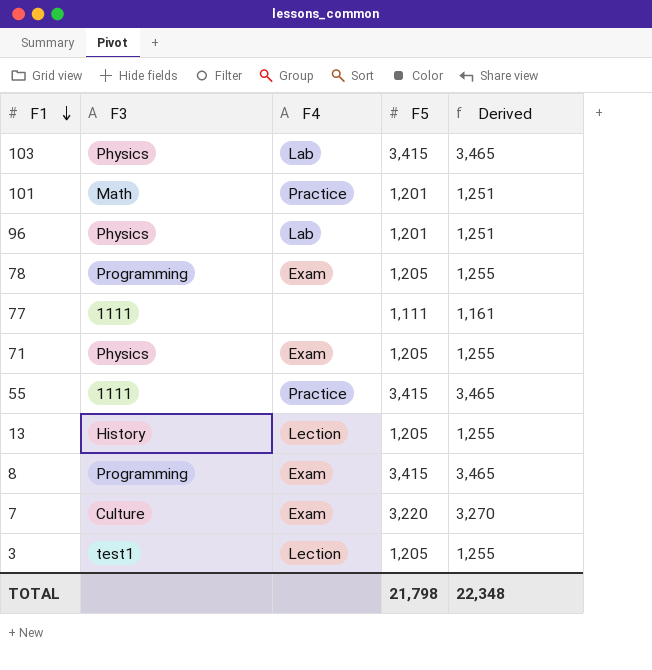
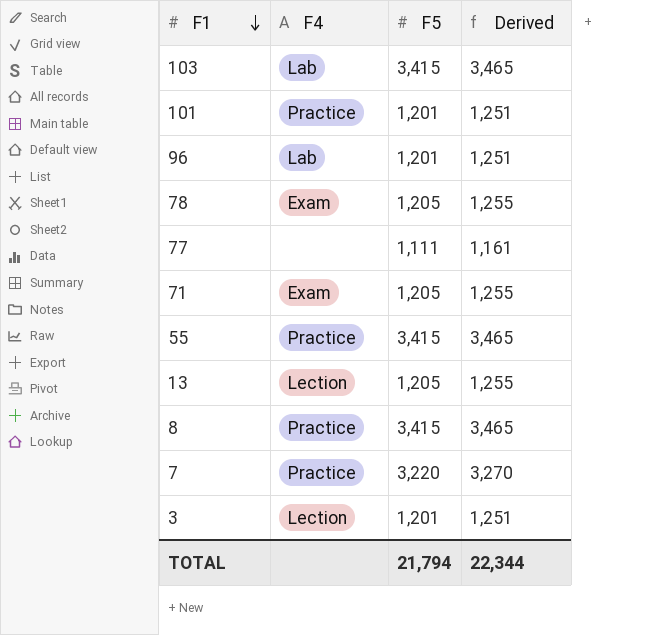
column F3 | position: 2 -> none
8 | F4: Exam -> Practice
7 | F4: Exam -> Practice
3 | F5: 1,205 -> 1,201
3 | Derived: 1,255 -> 1,251
TOTAL | F5: 21,798 -> 21,794
TOTAL | Derived: 22,348 -> 22,344

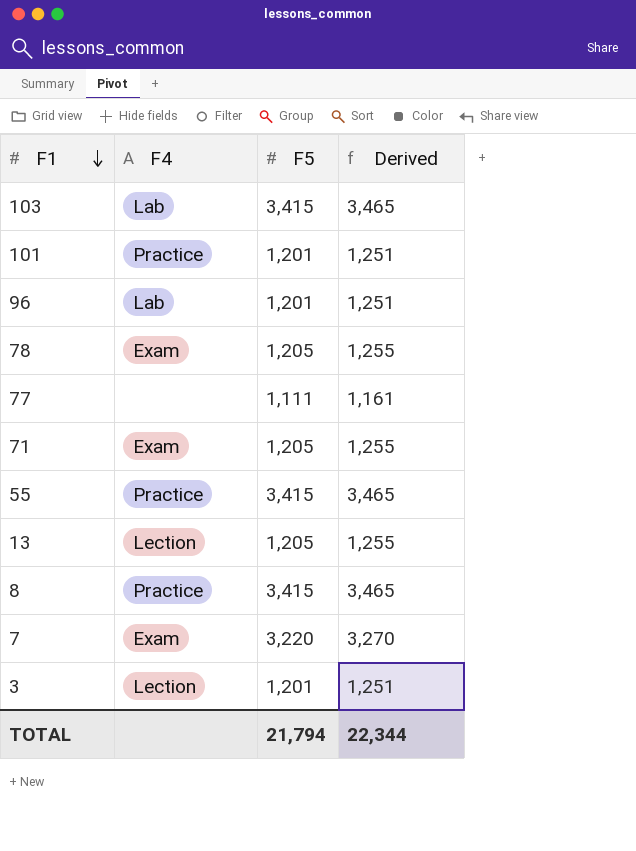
7 | F4: Practice -> Exam

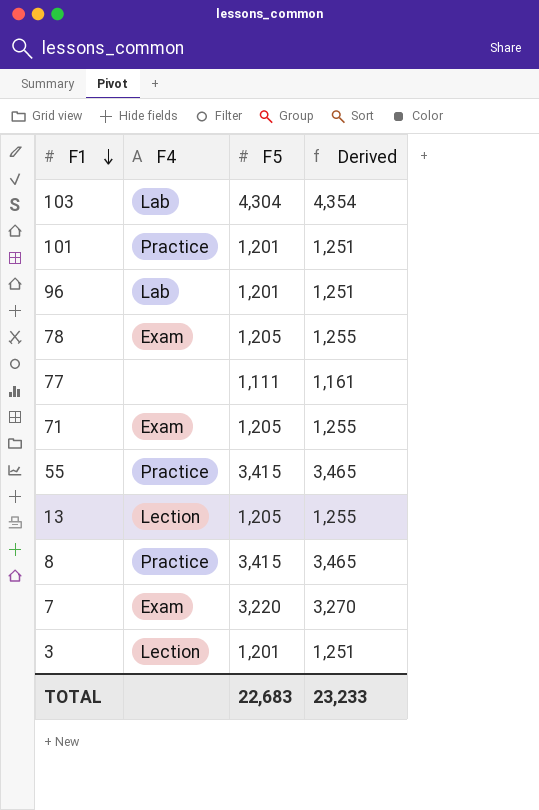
103 | F5: 3,415 -> 4,304
103 | Derived: 3,465 -> 4,354
TOTAL | F5: 21,794 -> 22,683
TOTAL | Derived: 22,344 -> 23,233

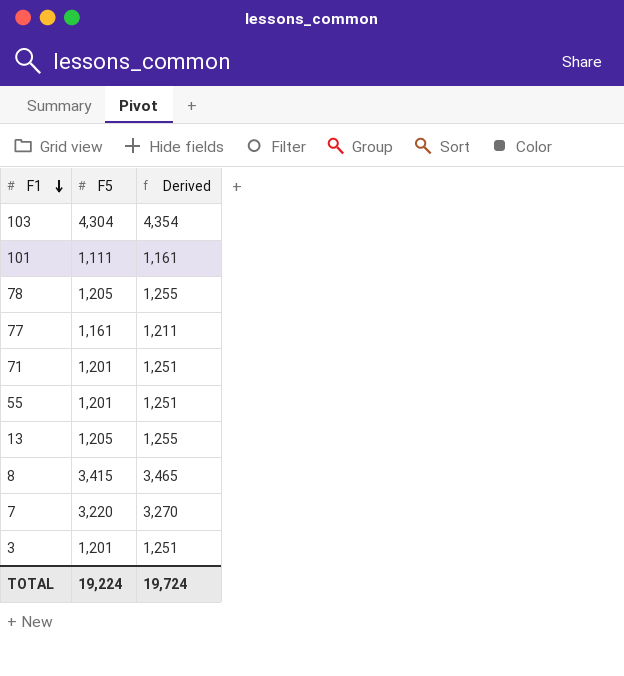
column F4 | position: 2 -> none
row 96: Lab | 1,201 | 1,251 -> none
101 | F5: 1,201 -> 1,111
101 | Derived: 1,251 -> 1,161
77 | F5: 1,111 -> 1,161
77 | Derived: 1,161 -> 1,211
71 | F5: 1,205 -> 1,201
71 | Derived: 1,255 -> 1,251
55 | F5: 3,415 -> 1,201
55 | Derived: 3,465 -> 1,251
TOTAL | F5: 22,683 -> 19,224
TOTAL | Derived: 23,233 -> 19,724

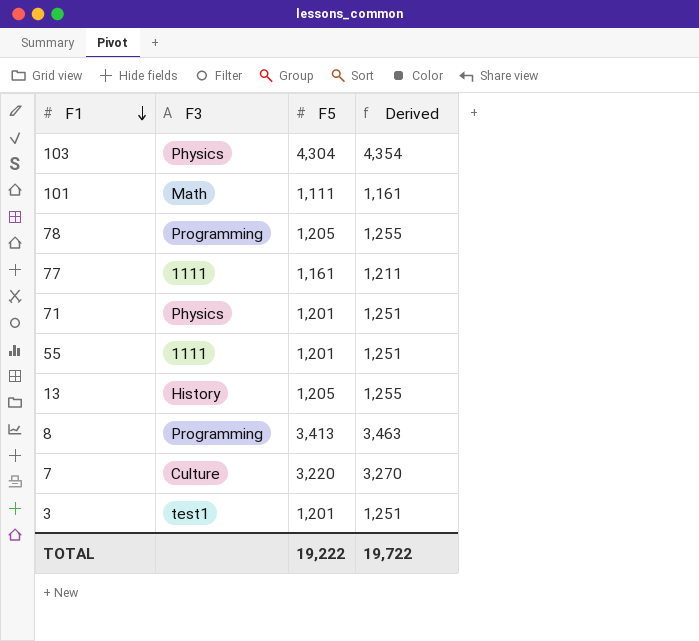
column F3 | position: none -> 2
8 | F5: 3,415 -> 3,413
8 | Derived: 3,465 -> 3,463
TOTAL | F5: 19,224 -> 19,222
TOTAL | Derived: 19,724 -> 19,722

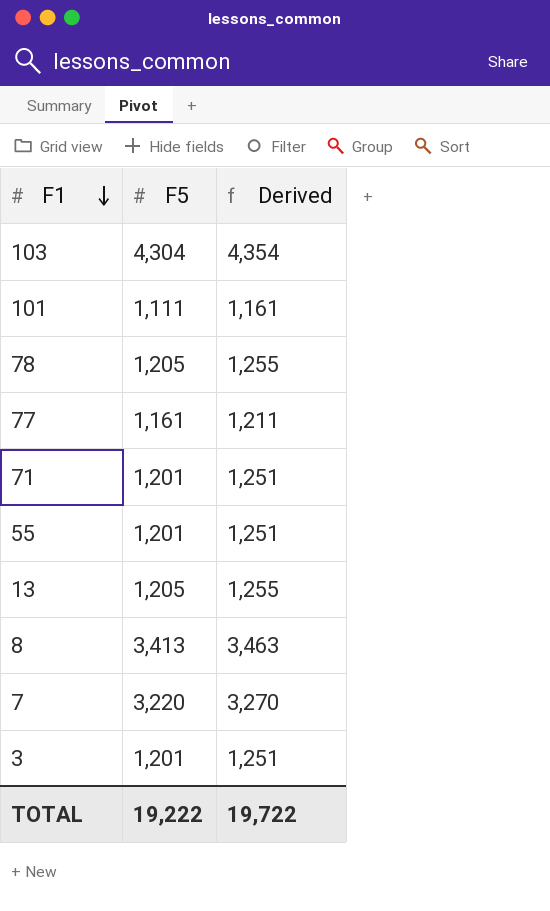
column F3 | position: 2 -> none

